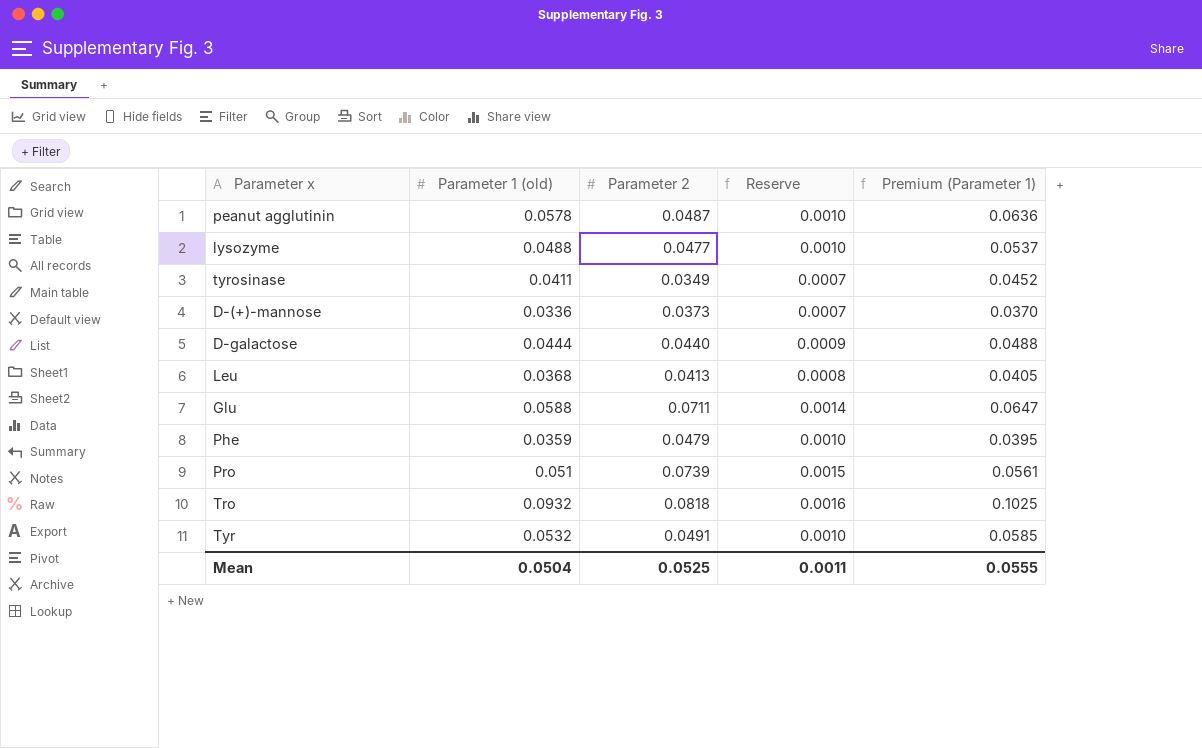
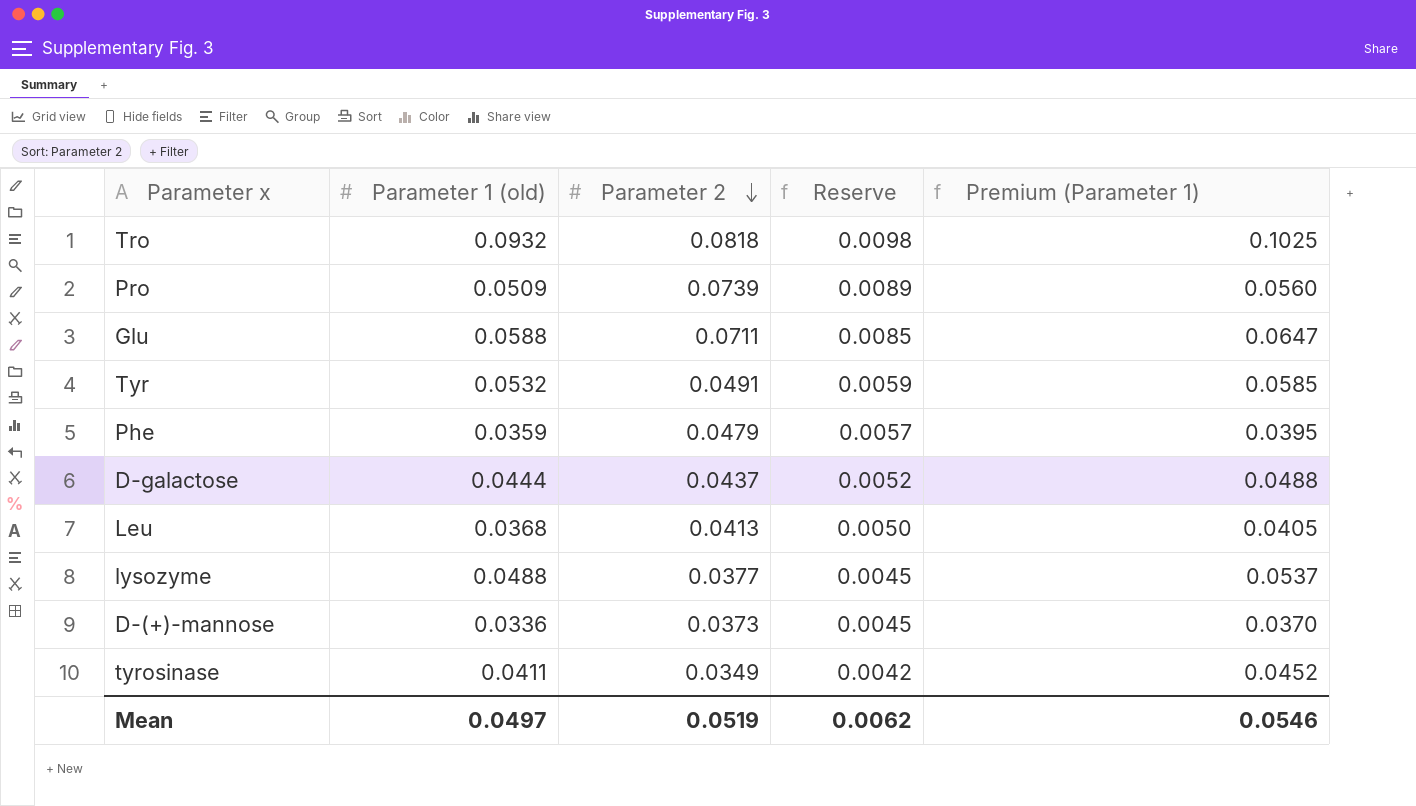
row order: none -> Parameter 2 descending
column Reserve | formula: [Parameter 2] * 0.02 -> [Parameter 2] * 0.12
row peanut agglutinin: 0.0578 | 0.0487 | 0.0010 | 0.0636 -> none
Pro | Parameter 1 (old): 0.051 -> 0.0509
Pro | Premium (Parameter 1): 0.0561 -> 0.0560
D-galactose | Parameter 2: 0.0440 -> 0.0437
lysozyme | Parameter 2: 0.0477 -> 0.0377
Mean | Parameter 1 (old): 0.0504 -> 0.0497
Mean | Parameter 2: 0.0525 -> 0.0519
Mean | Reserve: 0.0011 -> 0.0062
Mean | Premium (Parameter 1): 0.0555 -> 0.0546

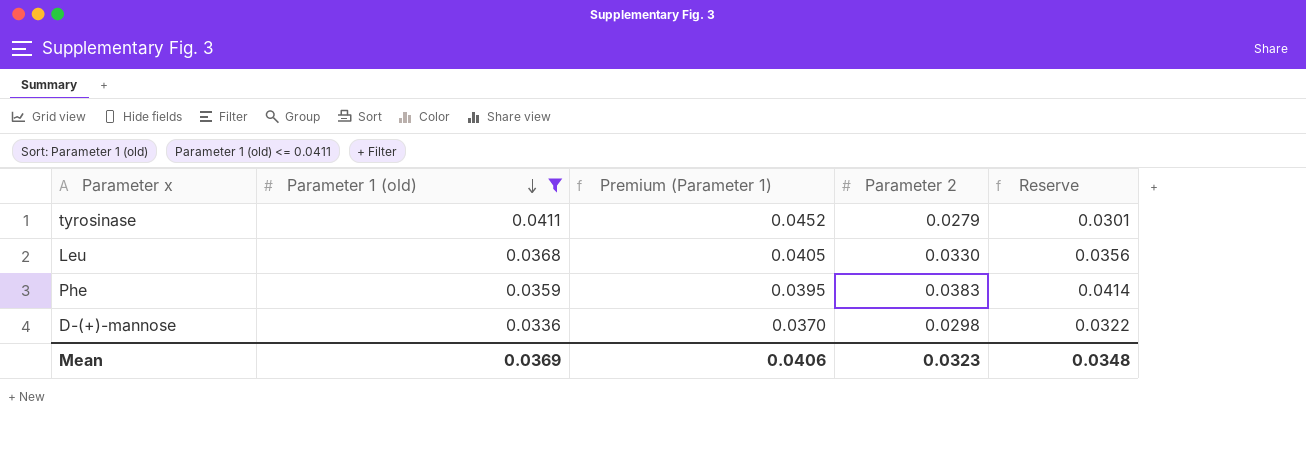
filter: none -> Parameter 1 (old) <= 0.0411
row order: Parameter 2 descending -> Parameter 1 (old) descending
column Premium (Parameter 1) | position: 5 -> 3
column Reserve | formula: [Parameter 2] * 0.12 -> [Parameter 2] * 1.08
tyrosinase | Parameter 2: 0.0349 -> 0.0279
Leu | Parameter 2: 0.0413 -> 0.0330
Phe | Parameter 2: 0.0479 -> 0.0383
D-(+)-mannose | Parameter 2: 0.0373 -> 0.0298
Mean | Parameter 1 (old): 0.0497 -> 0.0369
Mean | Premium (Parameter 1): 0.0546 -> 0.0406
Mean | Parameter 2: 0.0519 -> 0.0323
Mean | Reserve: 0.0062 -> 0.0348

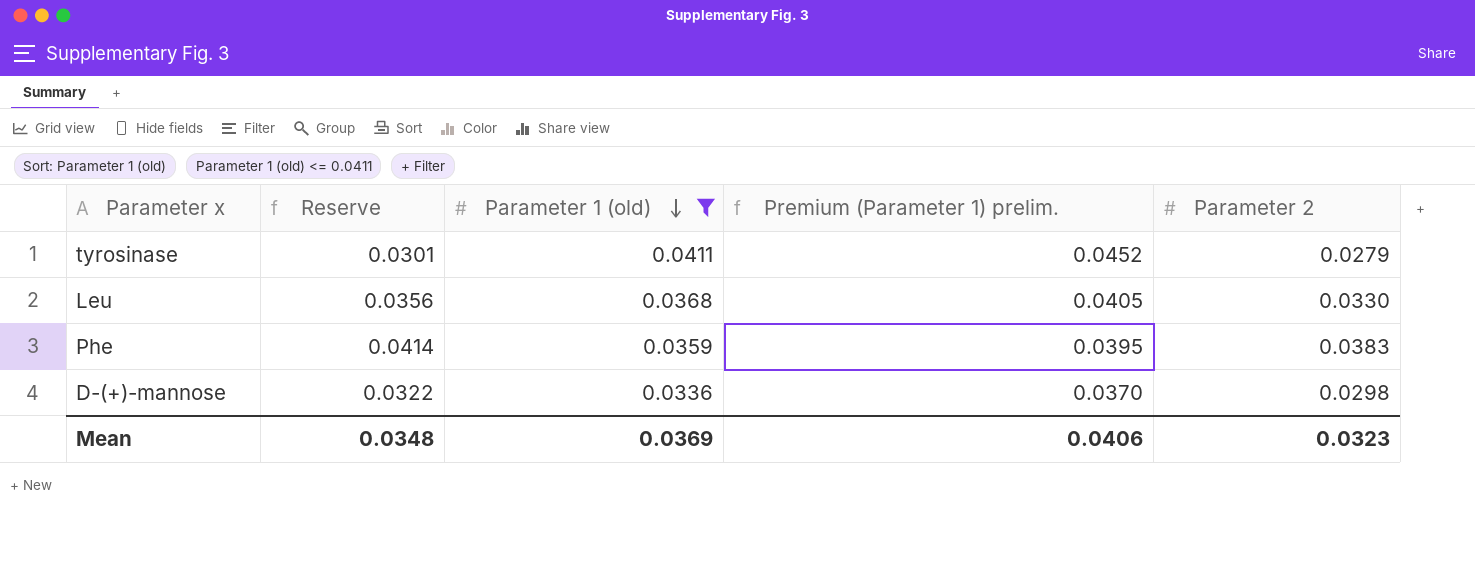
column Reserve | position: 5 -> 2
column name: Premium (Parameter 1) -> Premium (Parameter 1) prelim.

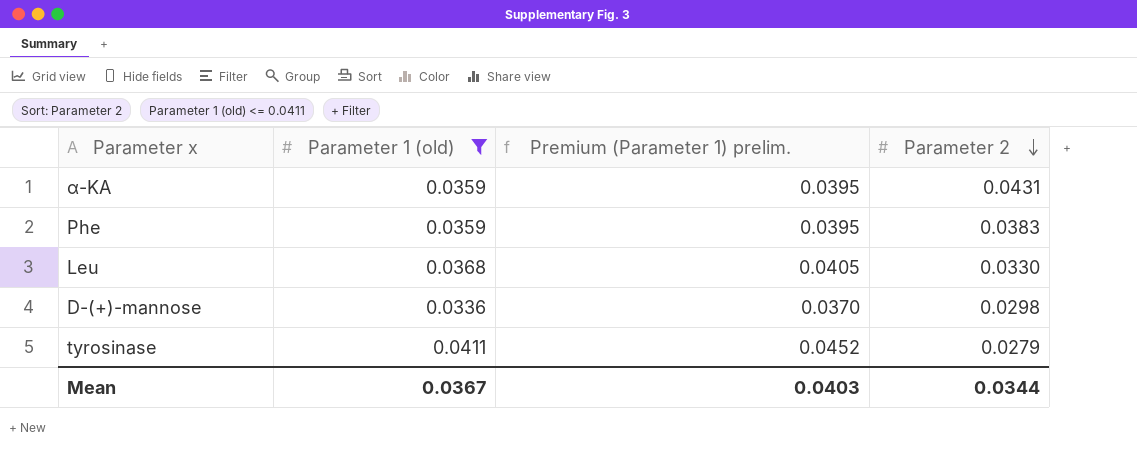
row order: Parameter 1 (old) descending -> Parameter 2 descending
column Reserve | formula: [Parameter 2] * 1.08 -> none
row α-KA: none -> 0.0359 | 0.0395 | 0.0431
Mean | Parameter 1 (old): 0.0369 -> 0.0367
Mean | Premium (Parameter 1) prelim.: 0.0406 -> 0.0403
Mean | Parameter 2: 0.0323 -> 0.0344

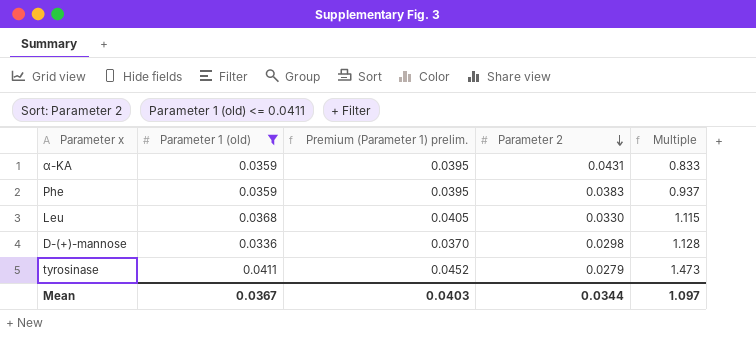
column Multiple | formula: none -> [Parameter 1 (old)] / [Parameter 2]

